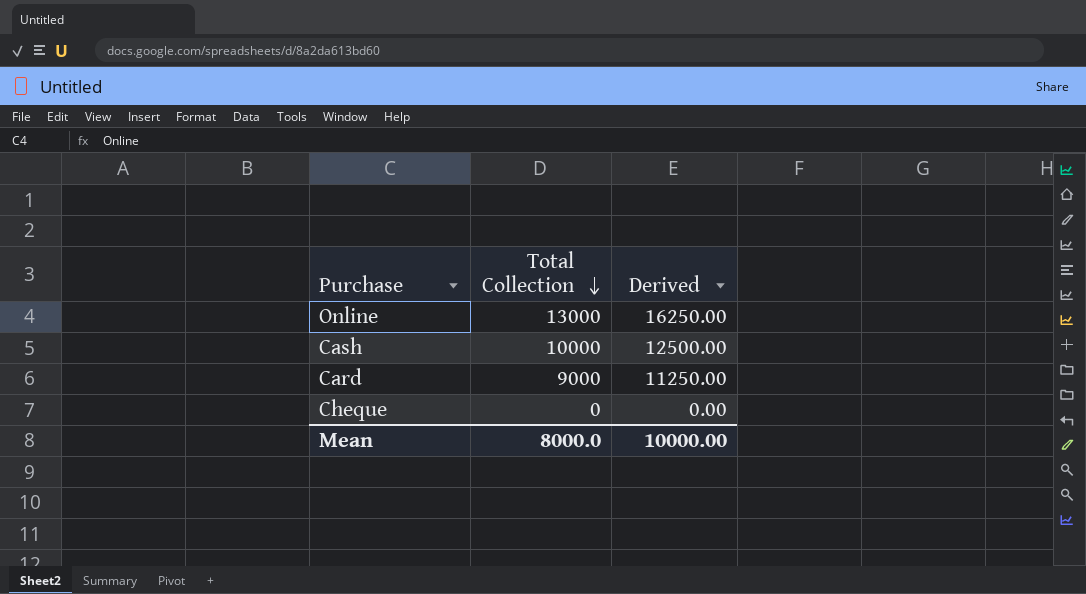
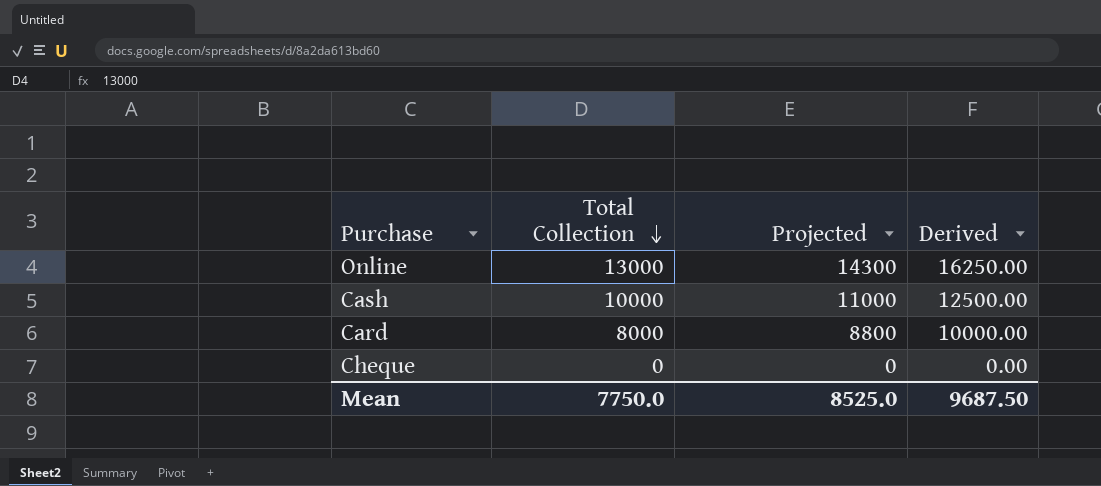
column Projected | formula: none -> [Total Collection] * 1.1
Card | Total Collection: 9000 -> 8000
Card | Derived: 11250.00 -> 10000.00
Mean | Total Collection: 8000.0 -> 7750.0
Mean | Derived: 10000.00 -> 9687.50

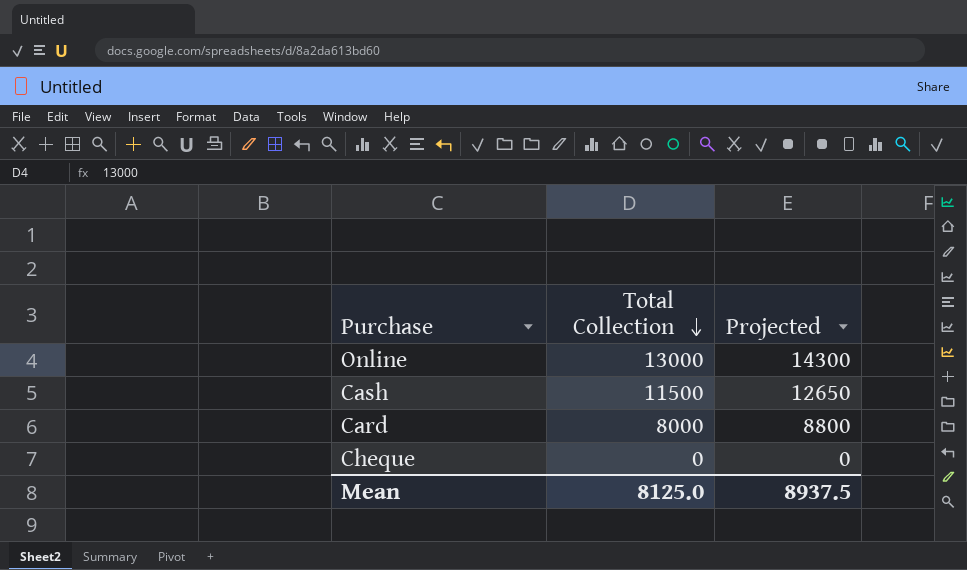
column Derived | formula: [Total Collection] * 1.25 -> none
Cash | Total Collection: 10000 -> 11500
Cash | Projected: 11000 -> 12650
Mean | Total Collection: 7750.0 -> 8125.0
Mean | Projected: 8525.0 -> 8937.5

